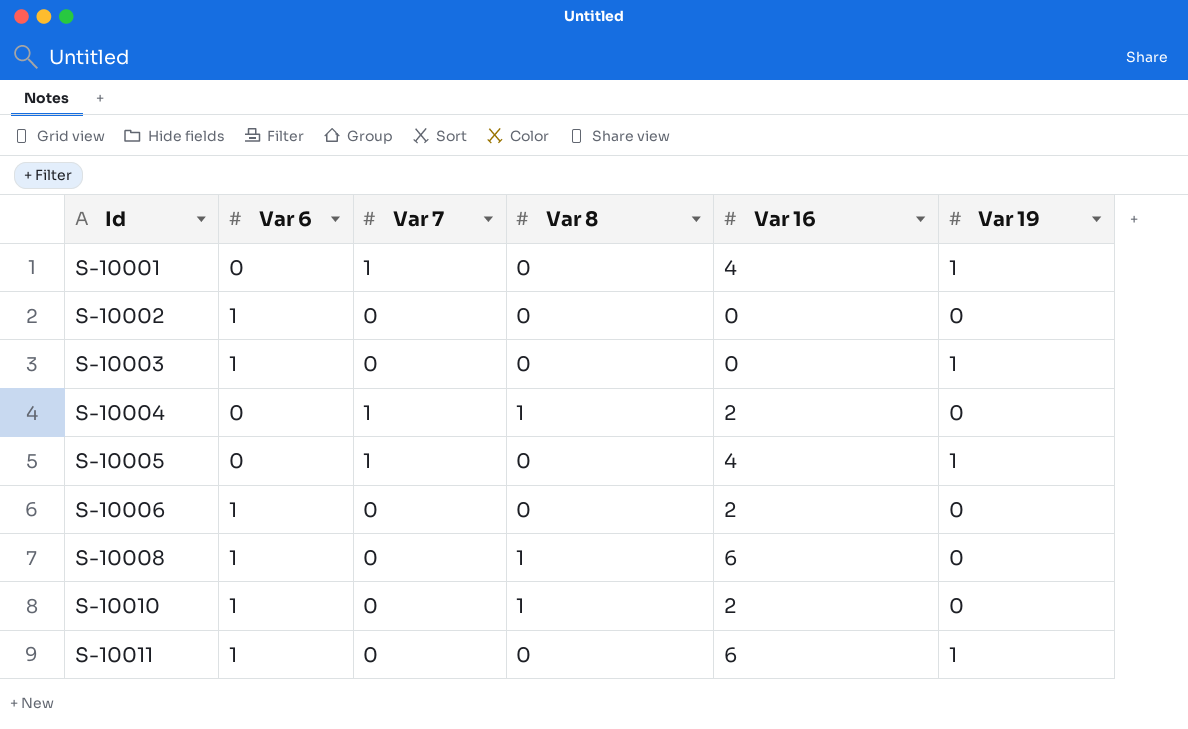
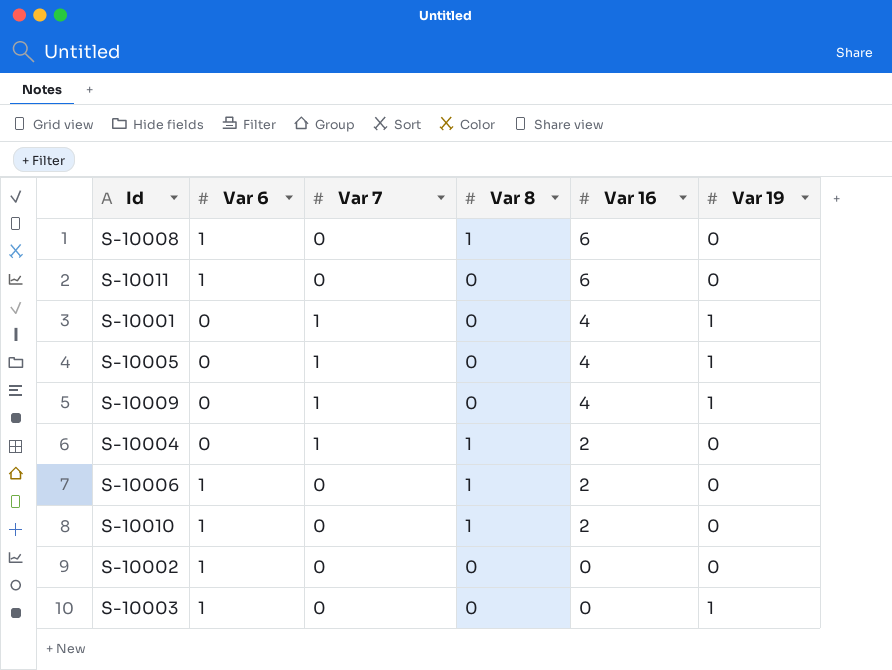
row order: Id ascending -> Var 16 descending
S-10011 | Var 19: 1 -> 0
row S-10009: none -> 0 | 1 | 0 | 4 | 1
S-10006 | Var 8: 0 -> 1

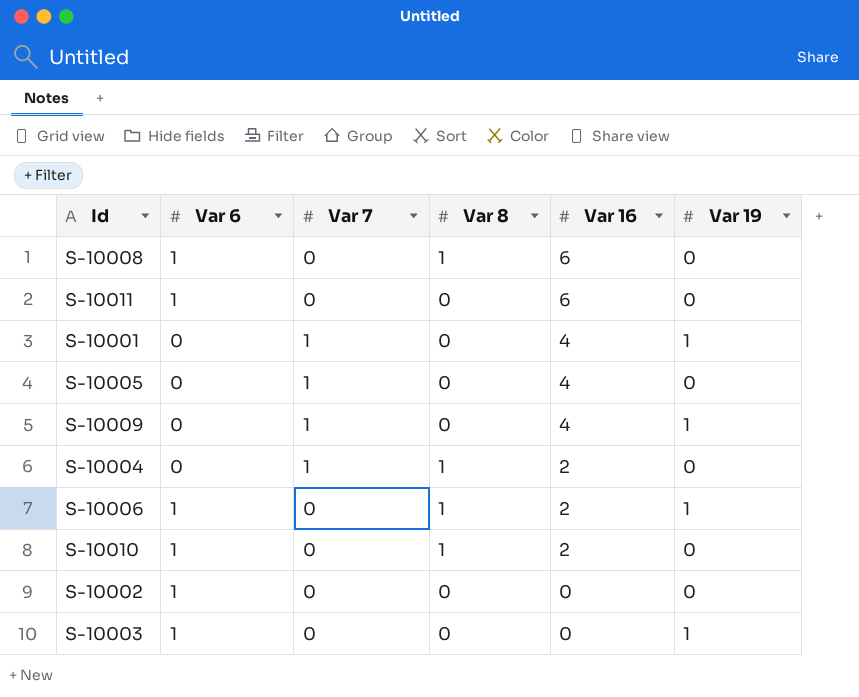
S-10005 | Var 19: 1 -> 0
S-10006 | Var 19: 0 -> 1

